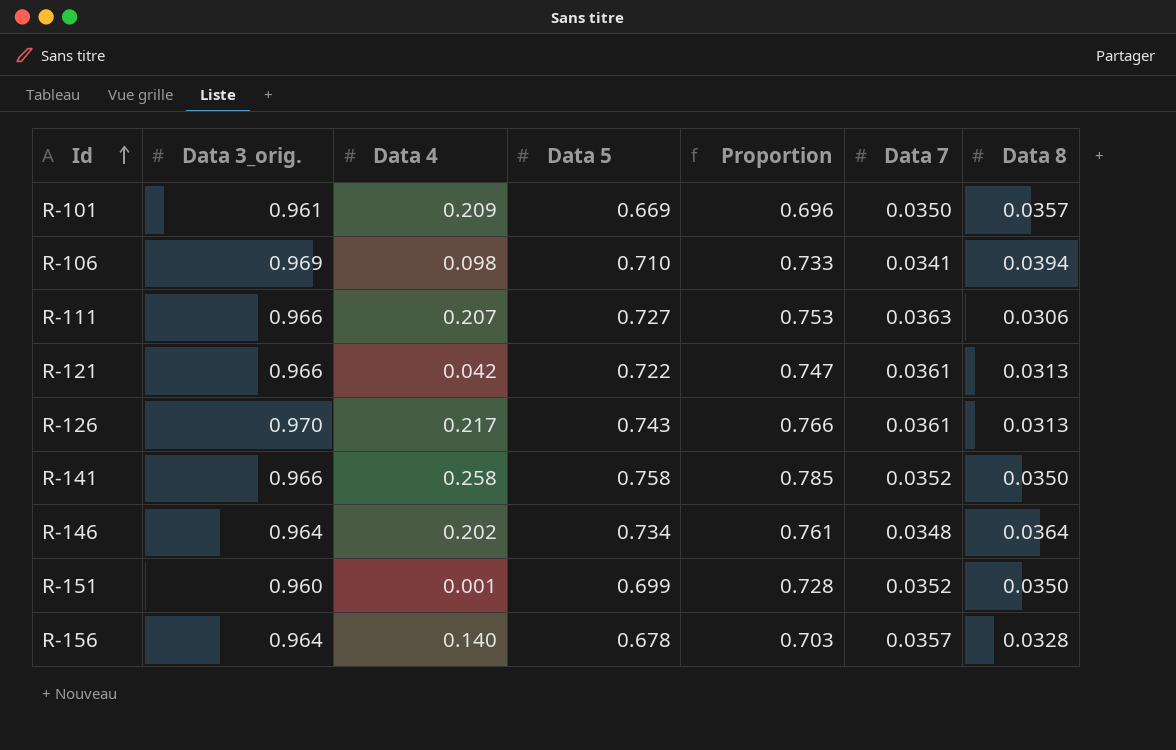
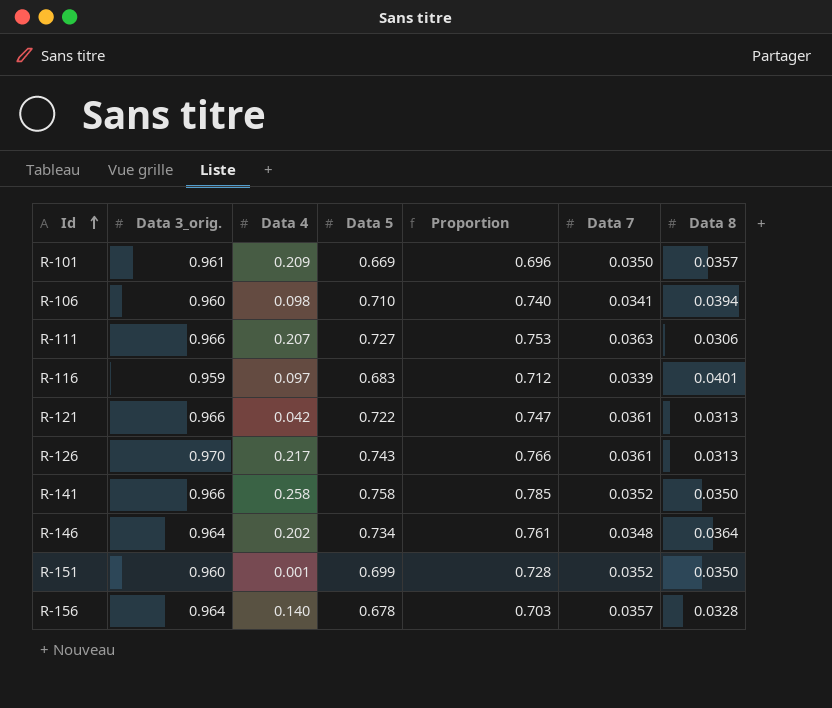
R-106 | Data 3_orig.: 0.969 -> 0.960
R-106 | Proportion: 0.733 -> 0.740
row R-116: none -> 0.959 | 0.097 | 0.683 | 0.712 | 0.0339 | 0.0401

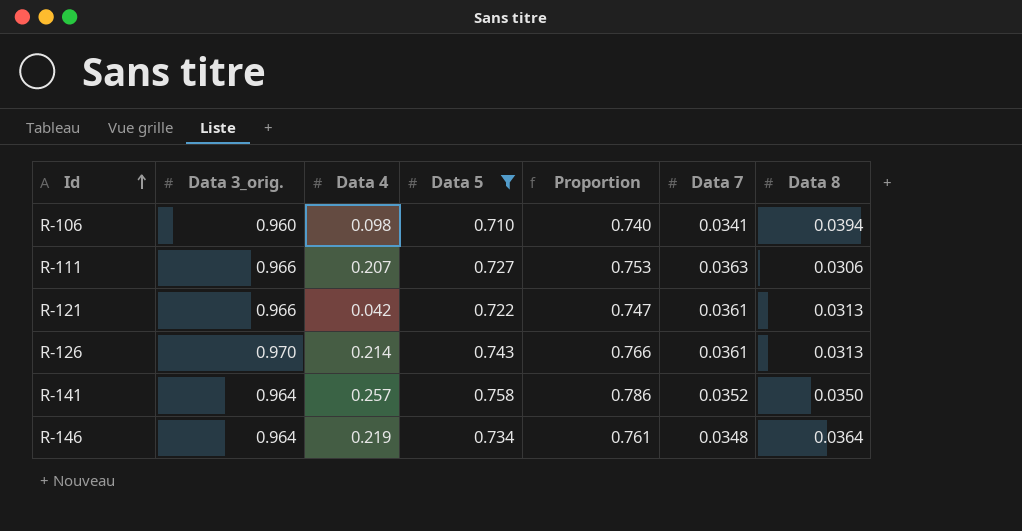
filter: none -> Data 5 >= 0.710
R-126 | Data 4: 0.217 -> 0.214
R-141 | Data 3_orig.: 0.966 -> 0.964
R-141 | Data 4: 0.258 -> 0.257
R-141 | Proportion: 0.785 -> 0.786
R-146 | Data 4: 0.202 -> 0.219

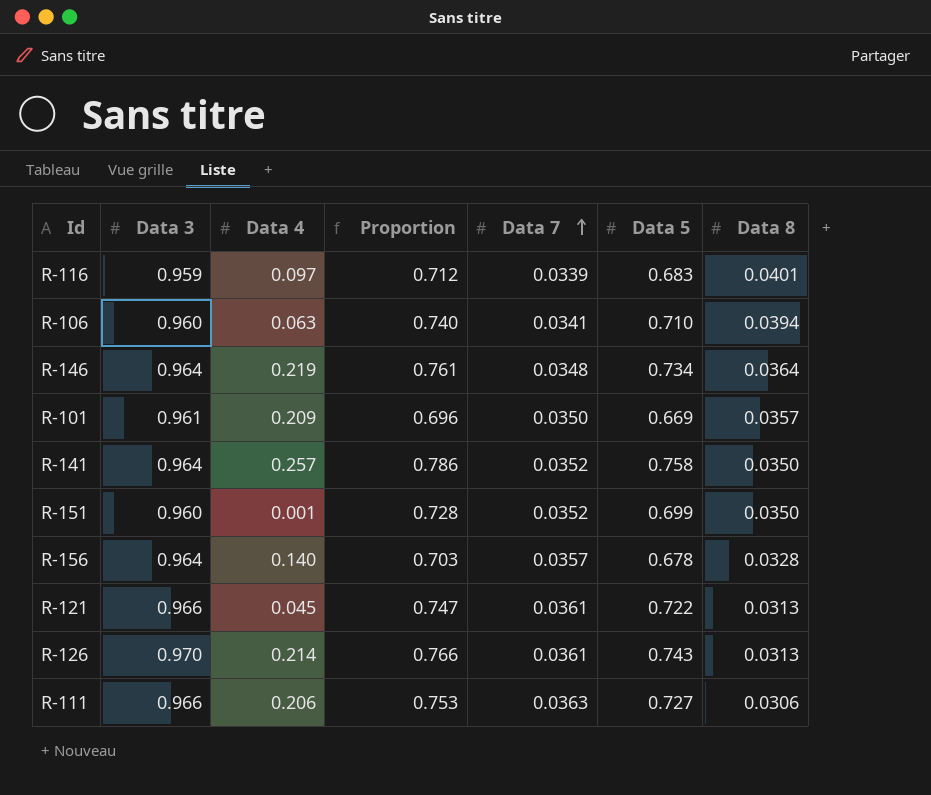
filter: Data 5 >= 0.710 -> none
row order: Id ascending -> Data 7 ascending
column name: Data 3_orig. -> Data 3
column Data 5 | position: 4 -> 6
R-106 | Data 4: 0.098 -> 0.063
R-121 | Data 4: 0.042 -> 0.045
R-111 | Data 4: 0.207 -> 0.206

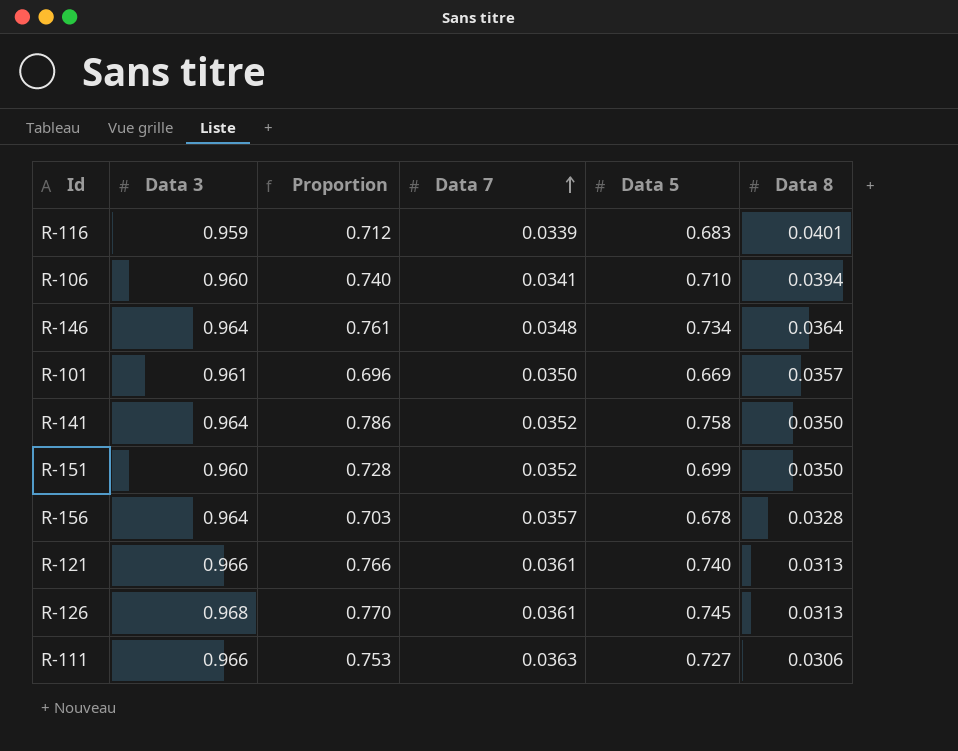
column Data 4 | position: 3 -> none
R-121 | Proportion: 0.747 -> 0.766
R-121 | Data 5: 0.722 -> 0.740
R-126 | Data 3: 0.970 -> 0.968
R-126 | Proportion: 0.766 -> 0.770
R-126 | Data 5: 0.743 -> 0.745

